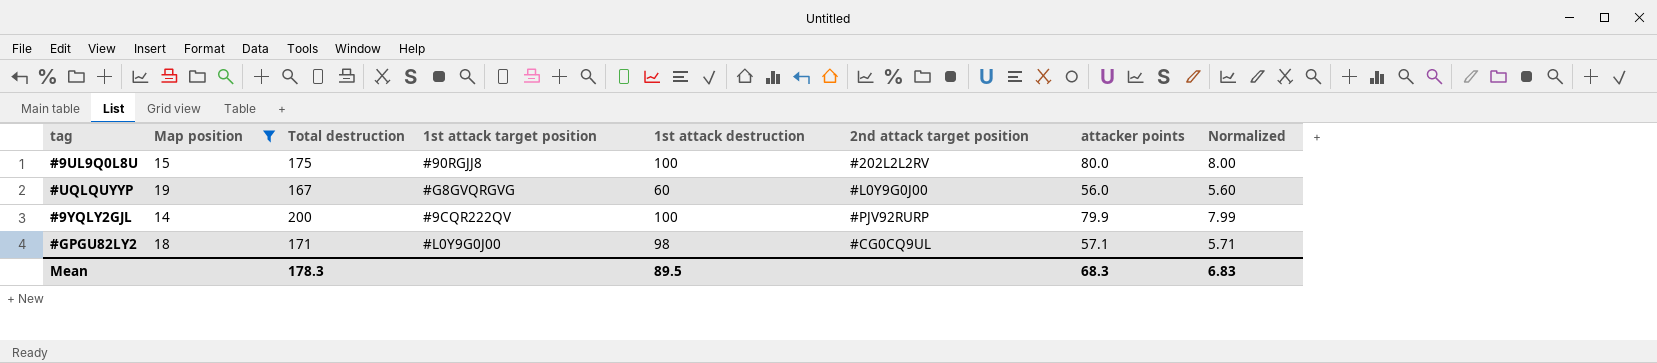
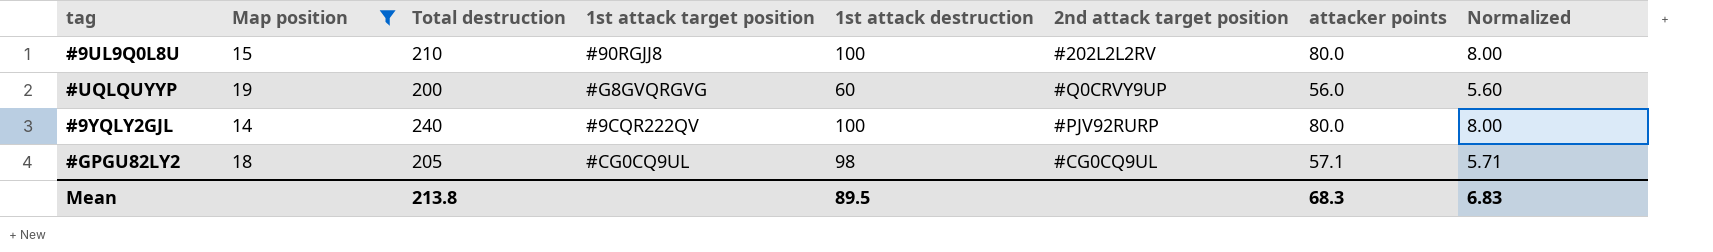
#9UL9Q0L8U | Total destruction: 175 -> 210
#UQLQUYYP | Total destruction: 167 -> 200
#UQLQUYYP | 2nd attack target position: #L0Y9G0J00 -> #Q0CRVY9UP
#9YQLY2GJL | Total destruction: 200 -> 240
#9YQLY2GJL | attacker points: 79.9 -> 80.0
#9YQLY2GJL | Normalized: 7.99 -> 8.00
#GPGU82LY2 | Total destruction: 171 -> 205
#GPGU82LY2 | 1st attack target position: #L0Y9G0J00 -> #CG0CQ9UL
Mean | Total destruction: 178.3 -> 213.8

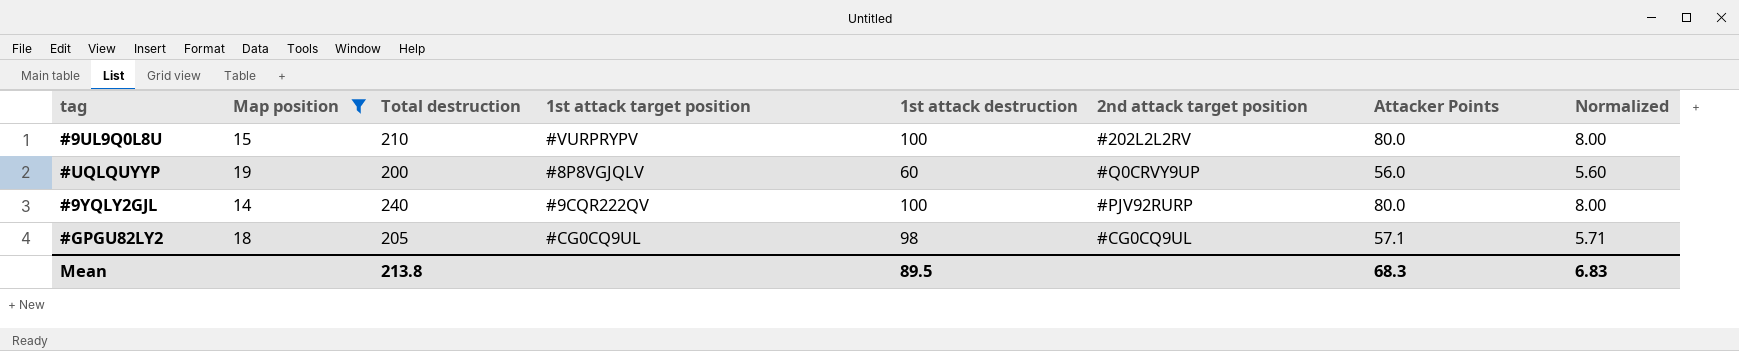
column name: attacker points -> Attacker Points
#9UL9Q0L8U | 1st attack target position: #90RGJJ8 -> #VURPRYPV
#UQLQUYYP | 1st attack target position: #G8GVQRGVG -> #8P8VGJQLV

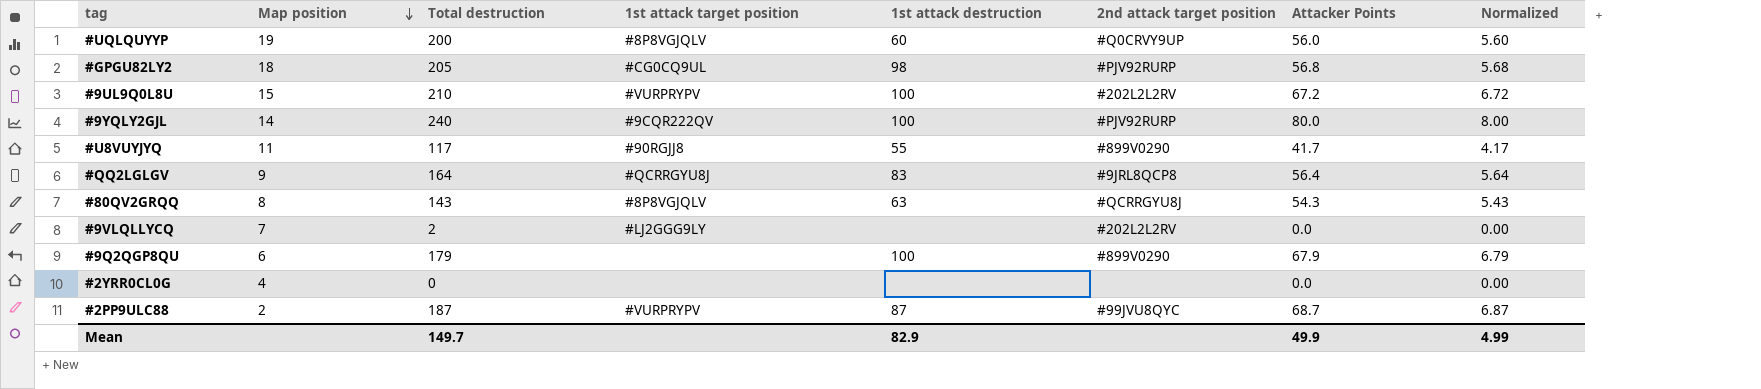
filter: Map position >= 14 -> none
row order: none -> Map position descending
#GPGU82LY2 | 2nd attack target position: #CG0CQ9UL -> #PJV92RURP
#GPGU82LY2 | Attacker Points: 57.1 -> 56.8
#GPGU82LY2 | Normalized: 5.71 -> 5.68
#9UL9Q0L8U | Attacker Points: 80.0 -> 67.2
#9UL9Q0L8U | Normalized: 8.00 -> 6.72
Mean | Total destruction: 213.8 -> 149.7
Mean | 1st attack destruction: 89.5 -> 82.9
Mean | Attacker Points: 68.3 -> 49.9
Mean | Normalized: 6.83 -> 4.99

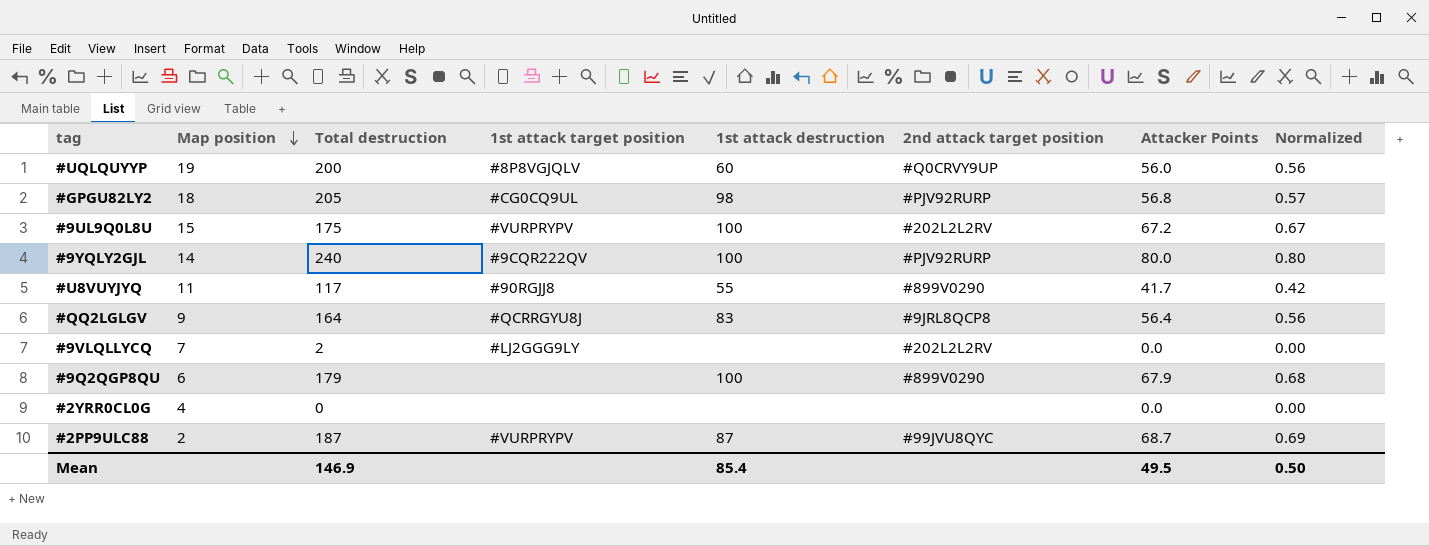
column Normalized | formula: [Attacker Points] * 0.1 -> [Attacker Points] * 0.01
row #80QV2GRQQ: 8 | 143 | #8P8VGJQLV | 63 | #QCRRGYU8J | 54.3 | 5.43 -> none
#9UL9Q0L8U | Total destruction: 210 -> 175
Mean | Total destruction: 149.7 -> 146.9
Mean | 1st attack destruction: 82.9 -> 85.4
Mean | Attacker Points: 49.9 -> 49.5
Mean | Normalized: 4.99 -> 0.50

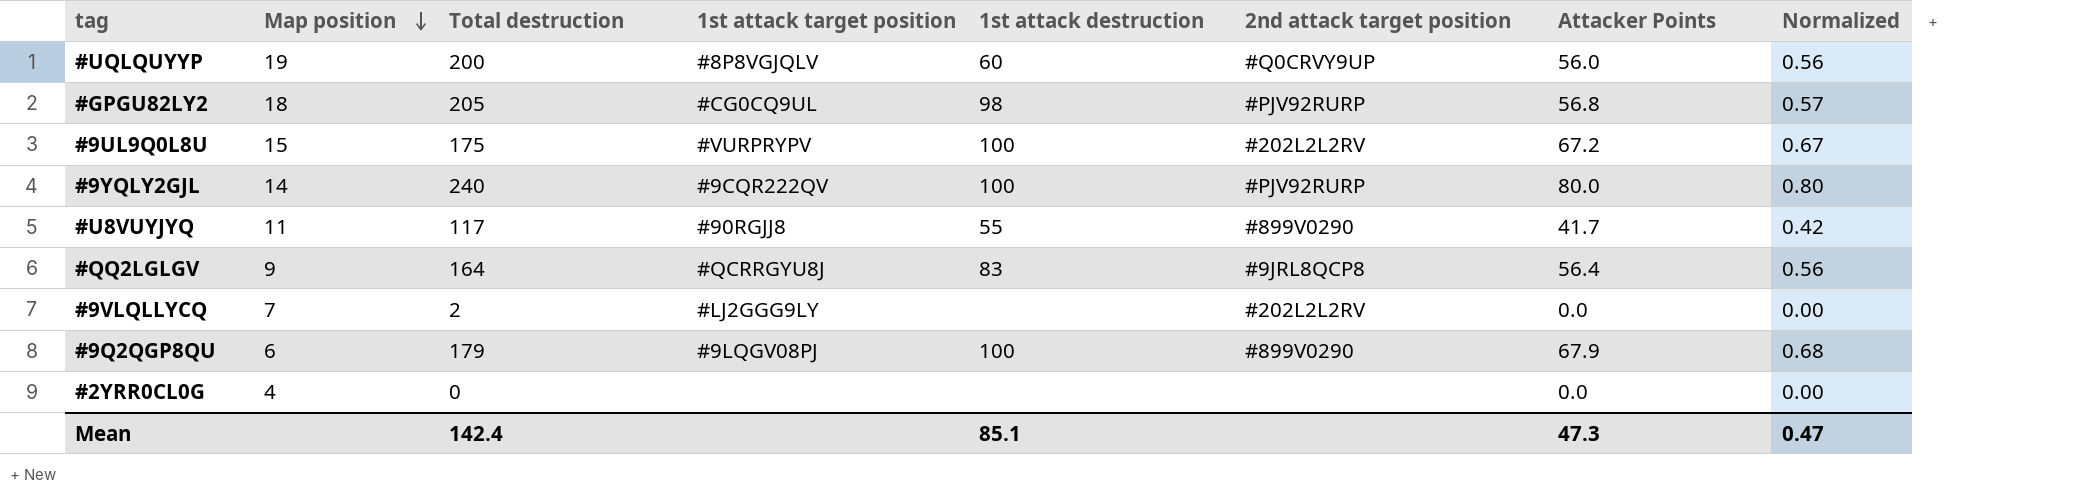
row #2PP9ULC88: 2 | 187 | #VURPRYPV | 87 | #99JVU8QYC | 68.7 | 0.69 -> none
#9Q2QGP8QU | 1st attack target position: none -> #9LQGV08PJ
Mean | Total destruction: 146.9 -> 142.4
Mean | 1st attack destruction: 85.4 -> 85.1
Mean | Attacker Points: 49.5 -> 47.3
Mean | Normalized: 0.50 -> 0.47

